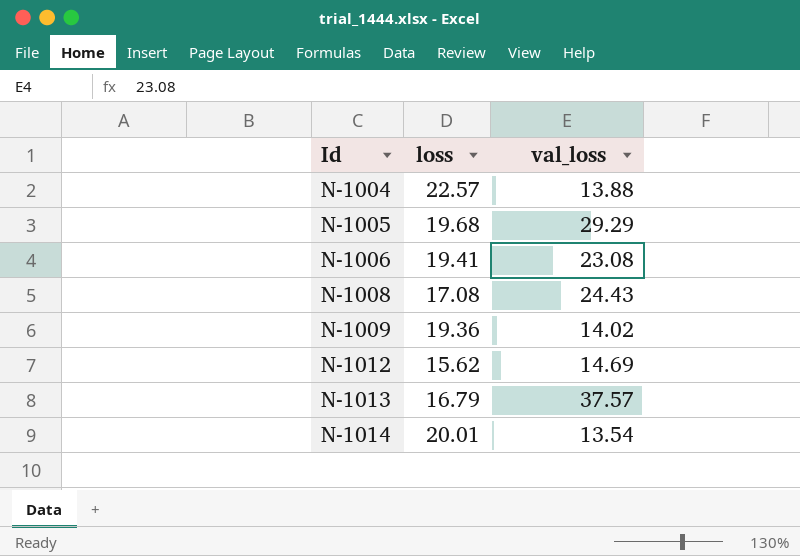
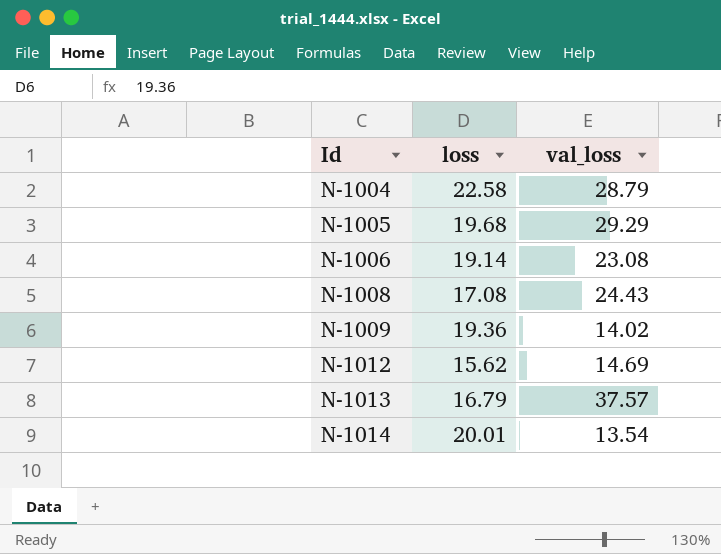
N-1004 | loss: 22.57 -> 22.58
N-1004 | val_loss: 13.88 -> 28.79
N-1006 | loss: 19.41 -> 19.14

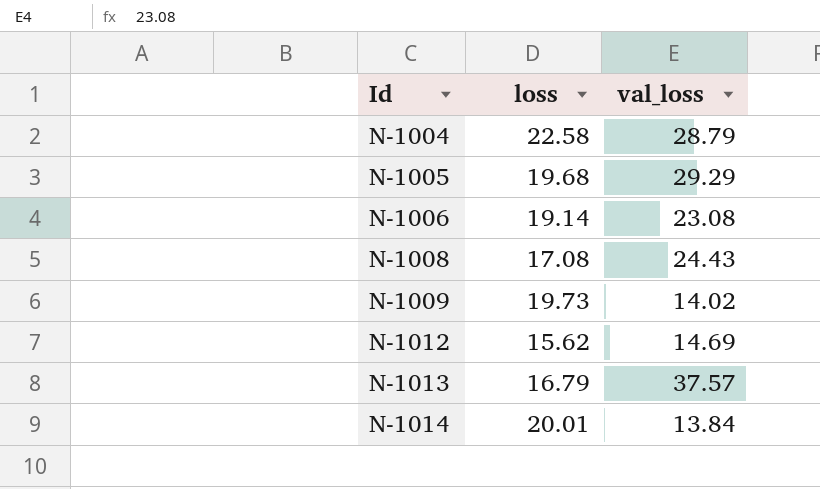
N-1009 | loss: 19.36 -> 19.73
N-1014 | val_loss: 13.54 -> 13.84

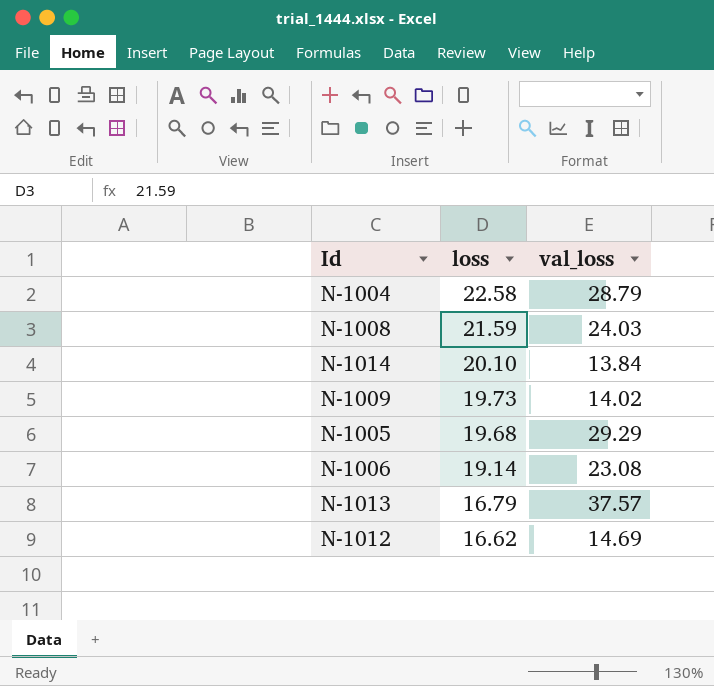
row order: Id ascending -> loss descending
N-1008 | loss: 17.08 -> 21.59
N-1008 | val_loss: 24.43 -> 24.03
N-1014 | loss: 20.01 -> 20.10
N-1012 | loss: 15.62 -> 16.62

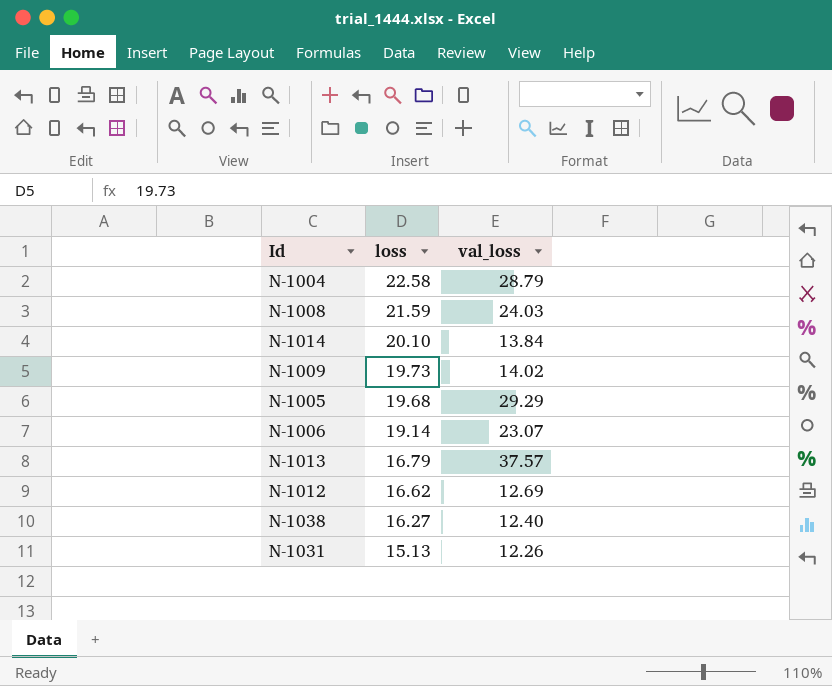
N-1006 | val_loss: 23.08 -> 23.07
N-1012 | val_loss: 14.69 -> 12.69
row N-1038: none -> 16.27 | 12.40
row N-1031: none -> 15.13 | 12.26

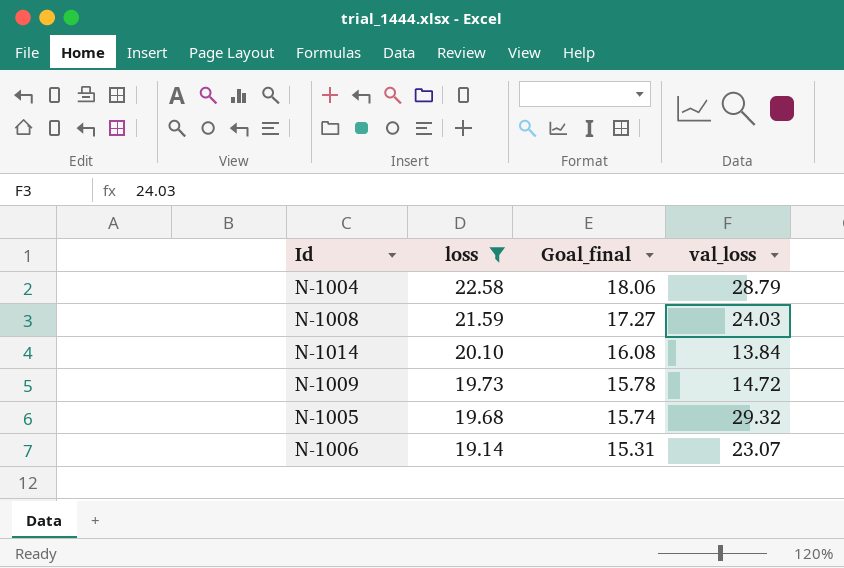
filter: none -> loss >= 19.14
column Goal_final | formula: none -> [loss] * 0.8
N-1009 | val_loss: 14.02 -> 14.72
N-1005 | val_loss: 29.29 -> 29.32

